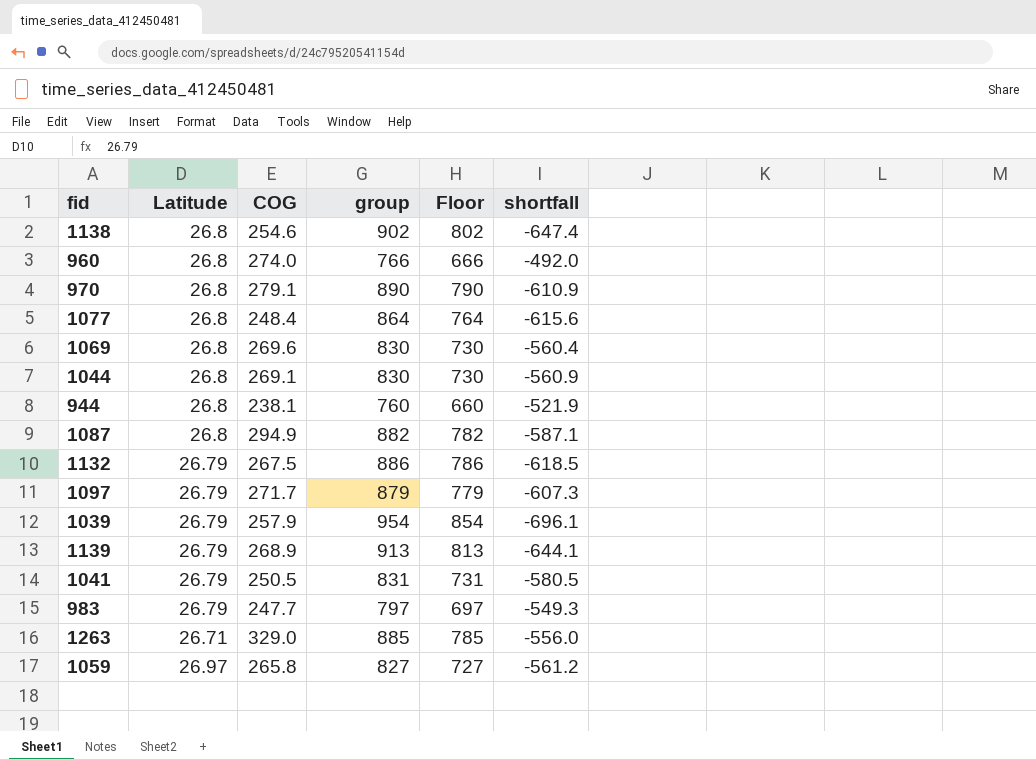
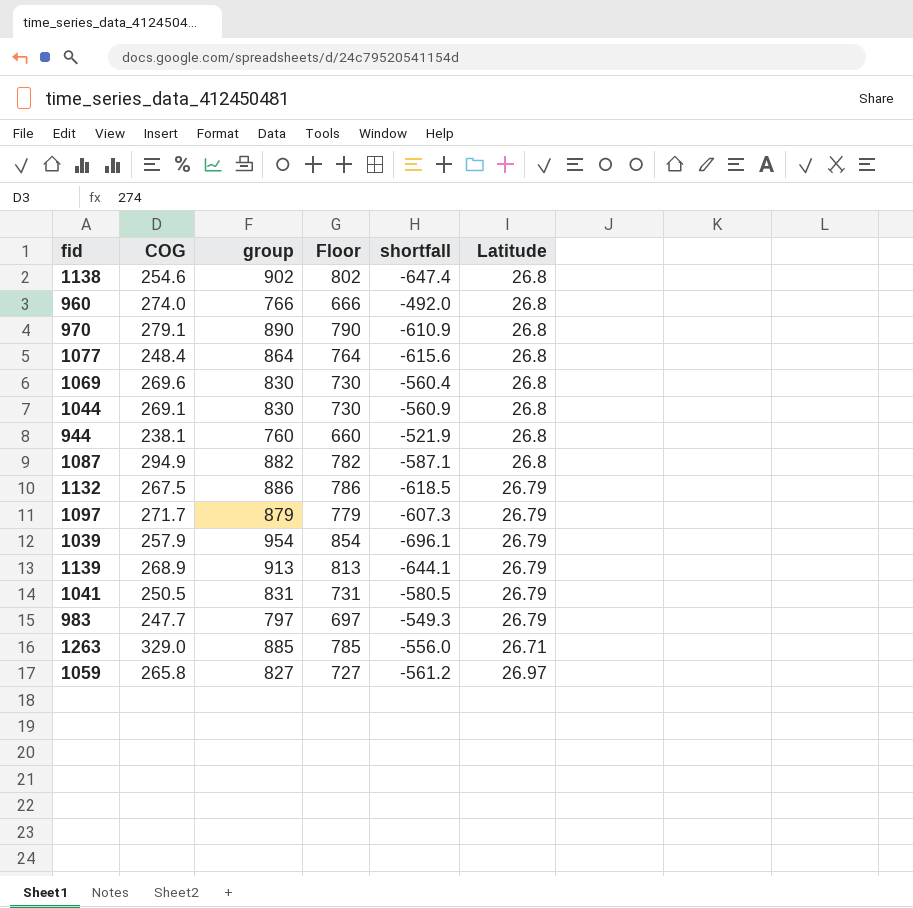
column Latitude | position: 2 -> 6

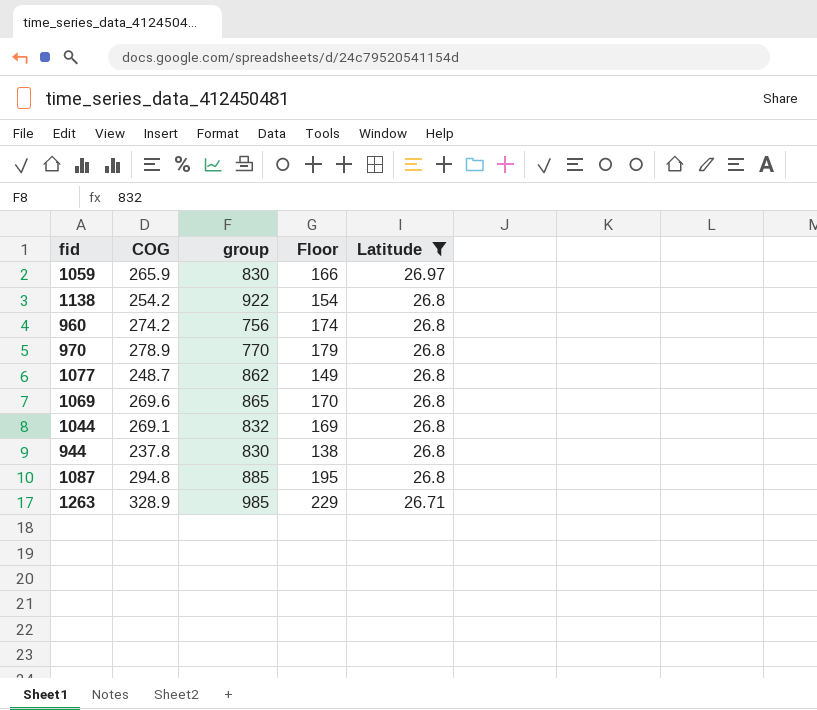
filter: none -> Latitude != 26.79
row order: none -> Latitude descending
column shortfall | formula: [COG] - [group] -> none
column Floor | formula: [group] - 100 -> [COG] - 100
1059 | COG: 265.8 -> 265.9
1059 | group: 827 -> 830
1138 | COG: 254.6 -> 254.2
1138 | group: 902 -> 922
960 | COG: 274.0 -> 274.2
960 | group: 766 -> 756
970 | COG: 279.1 -> 278.9
970 | group: 890 -> 770
1077 | COG: 248.4 -> 248.7
1077 | group: 864 -> 862
1069 | group: 830 -> 865
1044 | group: 830 -> 832
944 | COG: 238.1 -> 237.8
944 | group: 760 -> 830
1087 | COG: 294.9 -> 294.8
1087 | group: 882 -> 885
1263 | COG: 329.0 -> 328.9
1263 | group: 885 -> 985

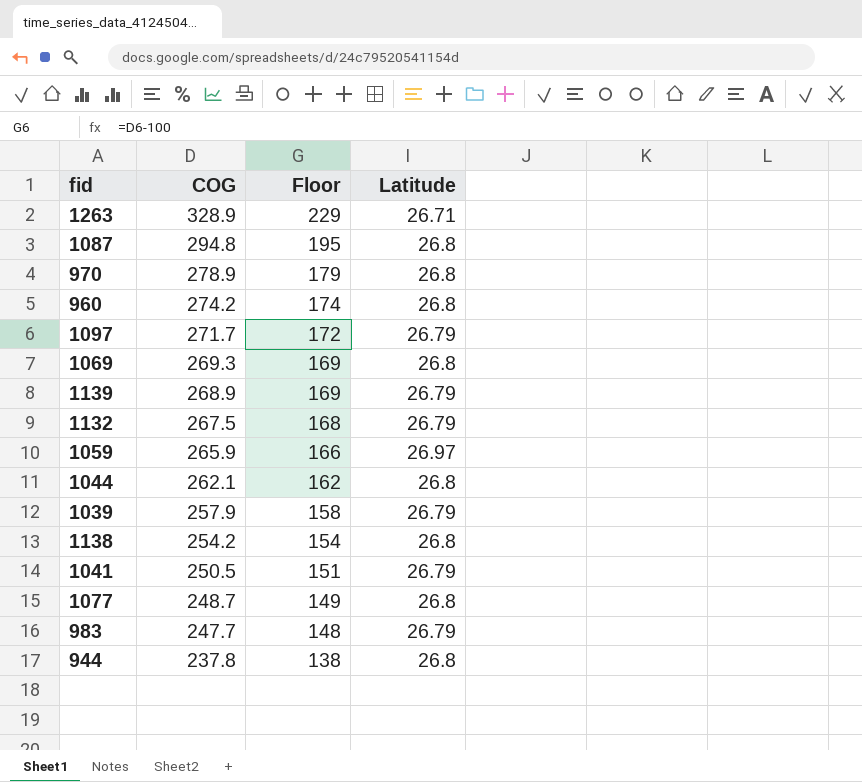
filter: Latitude != 26.79 -> none
row order: Latitude descending -> COG descending
column group | position: 3 -> none
1069 | COG: 269.6 -> 269.3
1069 | Floor: 170 -> 169
1044 | COG: 269.1 -> 262.1
1044 | Floor: 169 -> 162

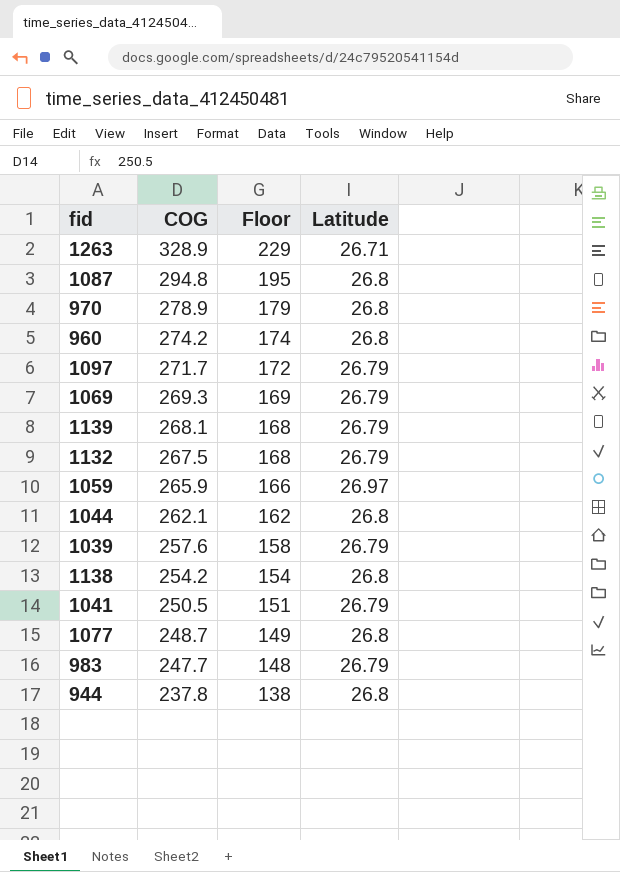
1069 | Latitude: 26.8 -> 26.79
1139 | COG: 268.9 -> 268.1
1139 | Floor: 169 -> 168
1039 | COG: 257.9 -> 257.6

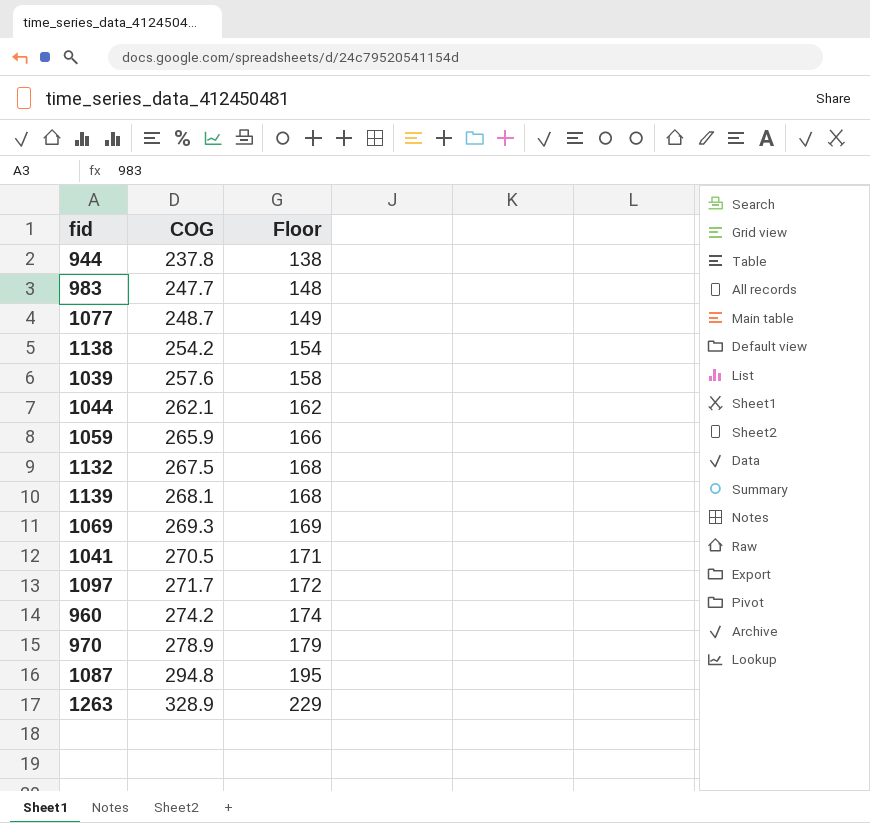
row order: COG descending -> COG ascending
column Latitude | position: 4 -> none
1041 | COG: 250.5 -> 270.5
1041 | Floor: 151 -> 171

